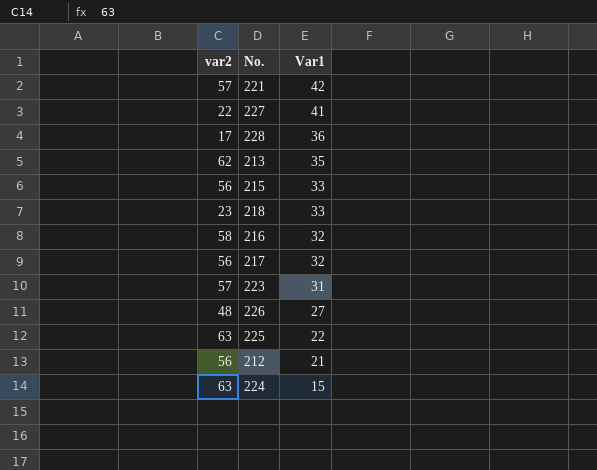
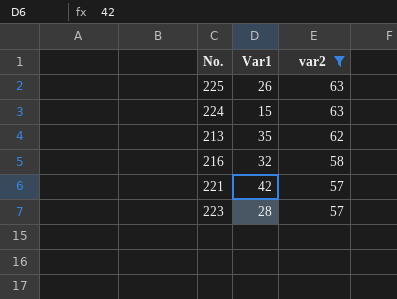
filter: none -> var2 >= 57
row order: Var1 descending -> var2 descending
column var2 | position: 1 -> 3
225 | Var1: 22 -> 26
223 | Var1: 31 -> 28

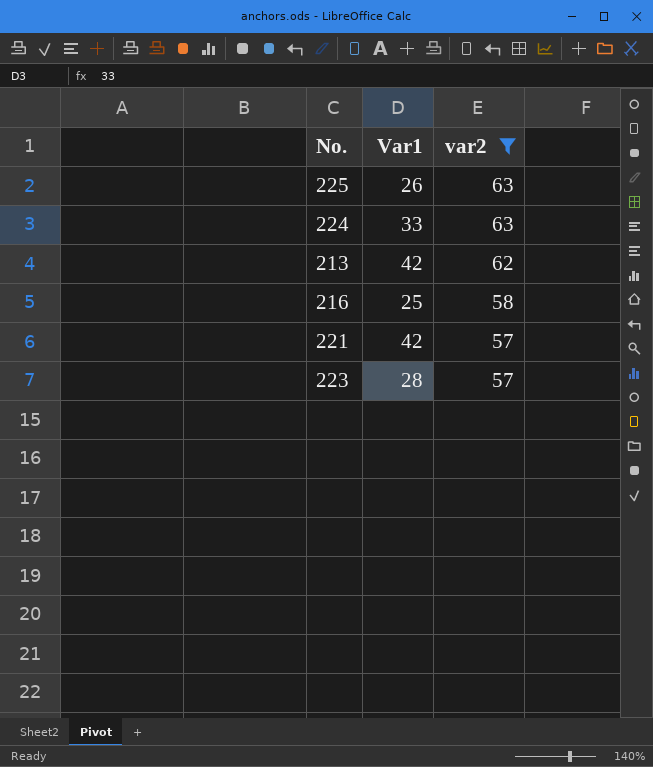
224 | Var1: 15 -> 33
213 | Var1: 35 -> 42
216 | Var1: 32 -> 25

